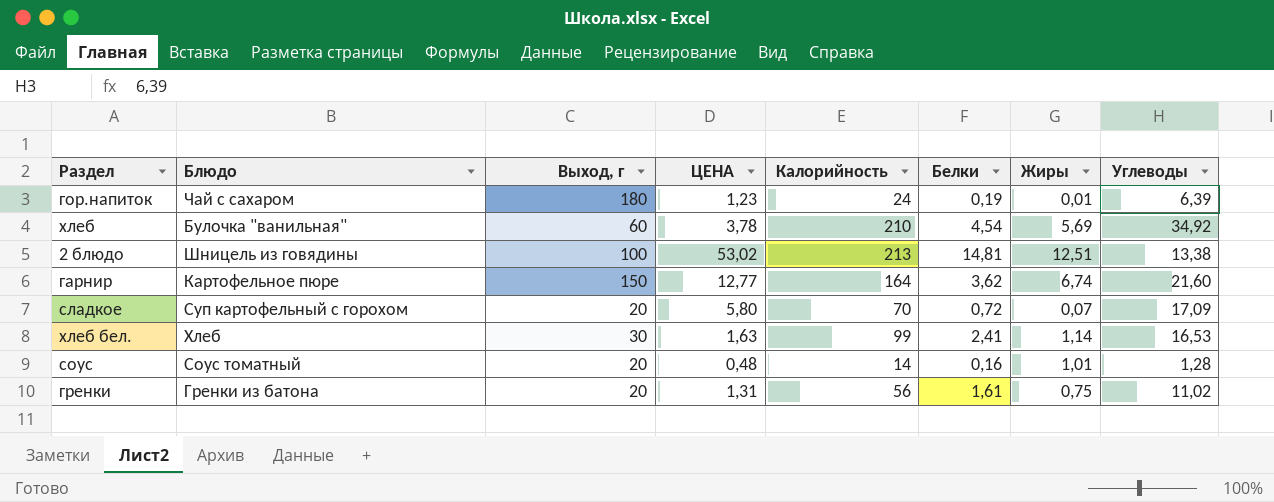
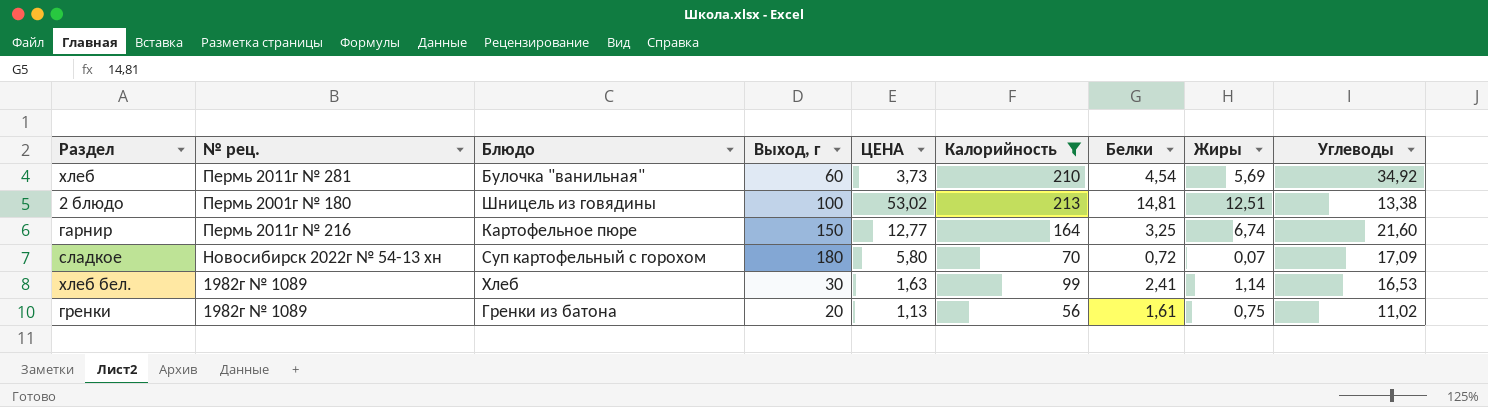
filter: none -> Калорийность >= 56
column № рец. | position: none -> 2
хлеб | ЦЕНА: 3,78 -> 3,73
гарнир | Белки: 3,62 -> 3,25
сладкое | Выход, г: 20 -> 180
гренки | ЦЕНА: 1,31 -> 1,13

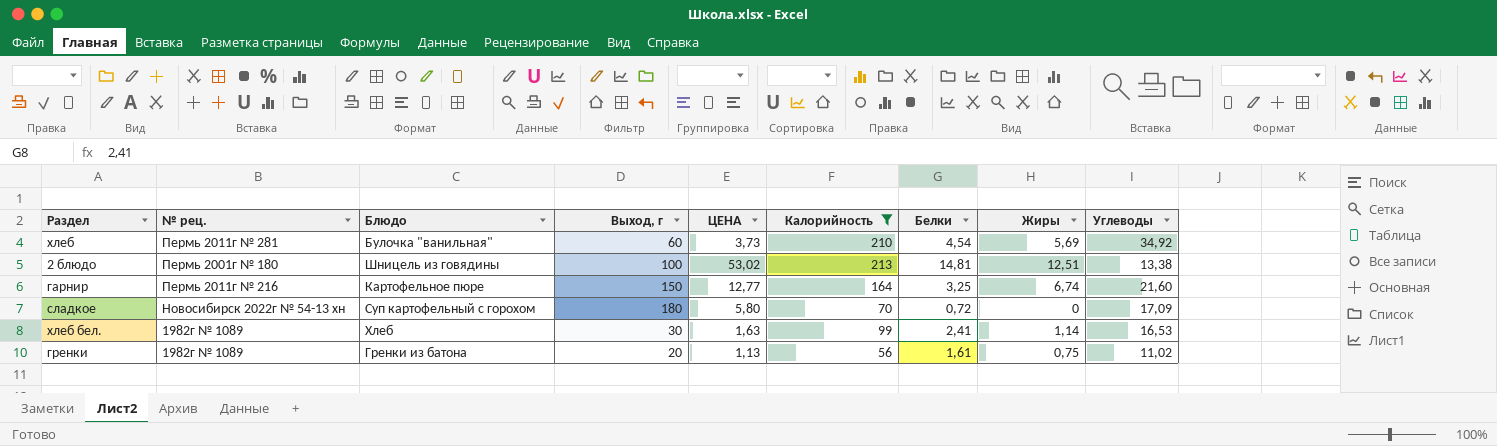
сладкое | Жиры: 0,07 -> 0

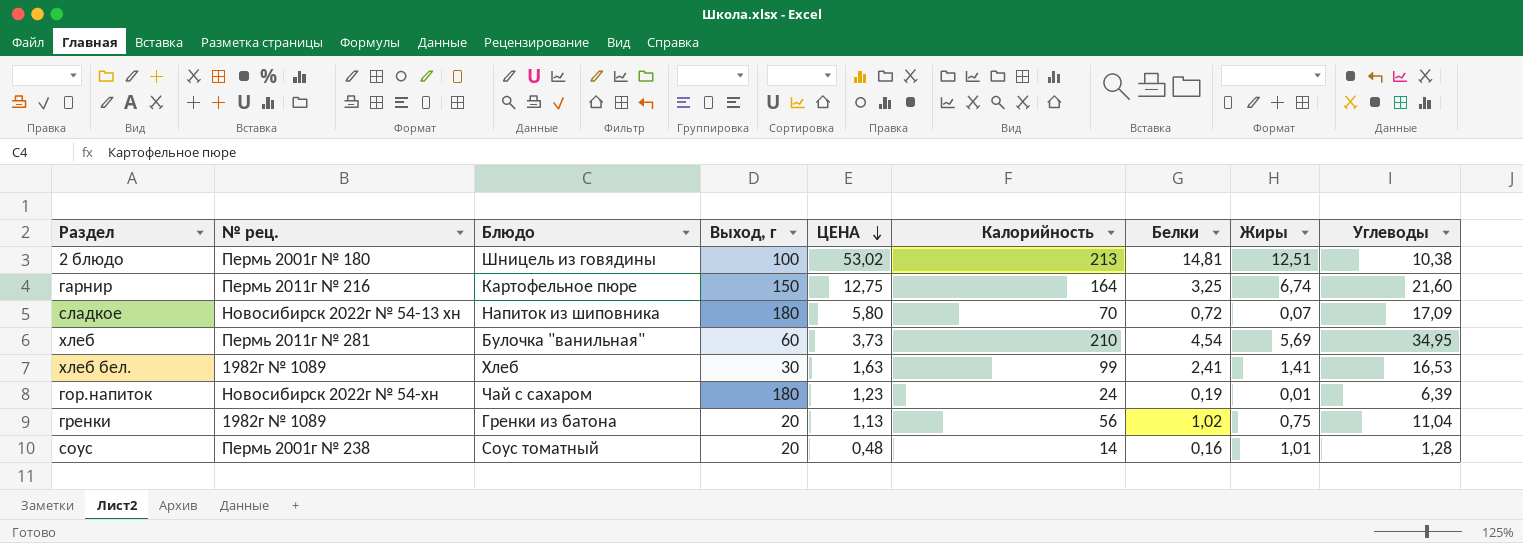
filter: Калорийность >= 56 -> none
row order: none -> ЦЕНА descending
2 блюдо | Углеводы: 13,38 -> 10,38
гарнир | ЦЕНА: 12,77 -> 12,75
сладкое | Блюдо: Суп картофельный с горохом -> Напиток из шиповника
сладкое | Жиры: 0 -> 0,07
хлеб | Углеводы: 34,92 -> 34,95
хлеб бел. | Жиры: 1,14 -> 1,41
гренки | Белки: 1,61 -> 1,02
гренки | Углеводы: 11,02 -> 11,04

